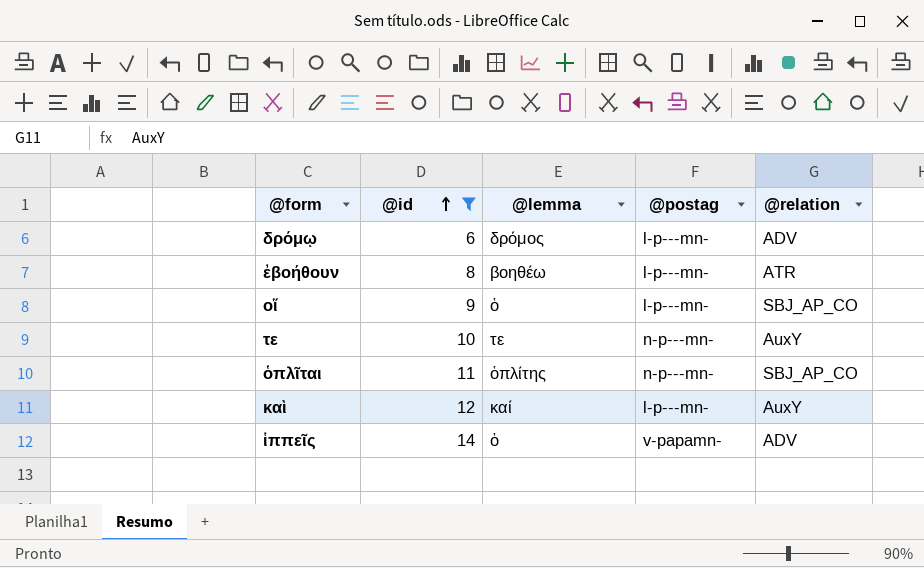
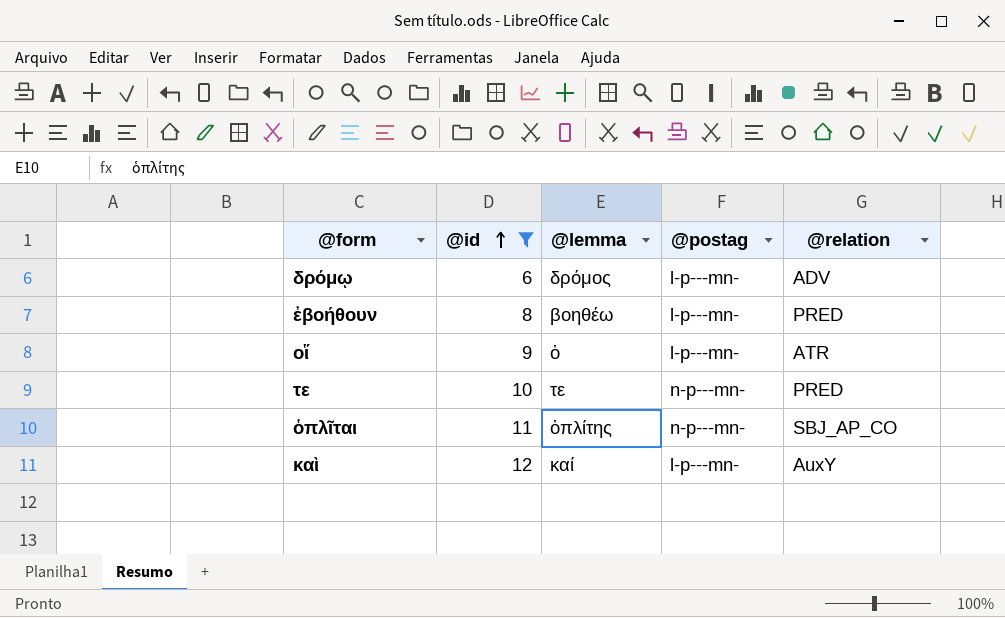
row ἱππεῖς: 14 | ὁ | v-papamn- | ADV -> none
ἐβοήθουν | @relation: ATR -> PRED
οἵ | @relation: SBJ_AP_CO -> ATR
τε | @relation: AuxY -> PRED

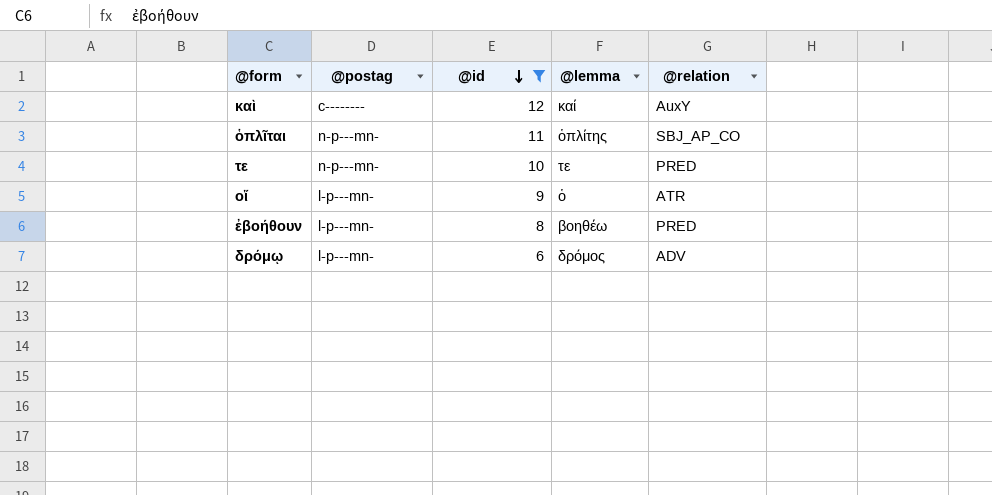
row order: @id ascending -> @id descending
column @postag | position: 4 -> 2
καὶ | @postag: l-p---mn- -> c--------

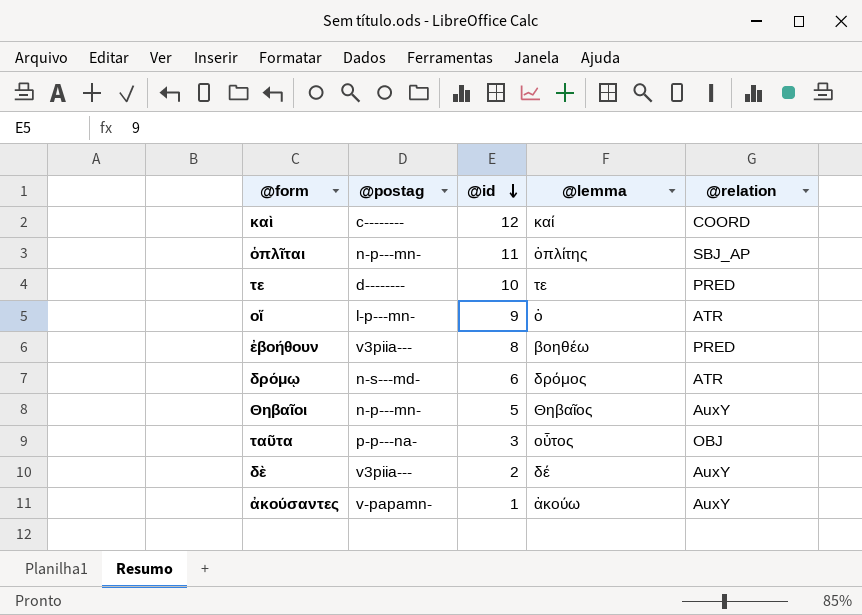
filter: @id >= 6 -> none
καὶ | @relation: AuxY -> COORD
ὁπλῖται | @relation: SBJ_AP_CO -> SBJ_AP
τε | @postag: n-p---mn- -> d--------
ἐβοήθουν | @postag: l-p---mn- -> v3piia---
δρόμῳ | @postag: l-p---mn- -> n-s---md-
δρόμῳ | @relation: ADV -> ATR

